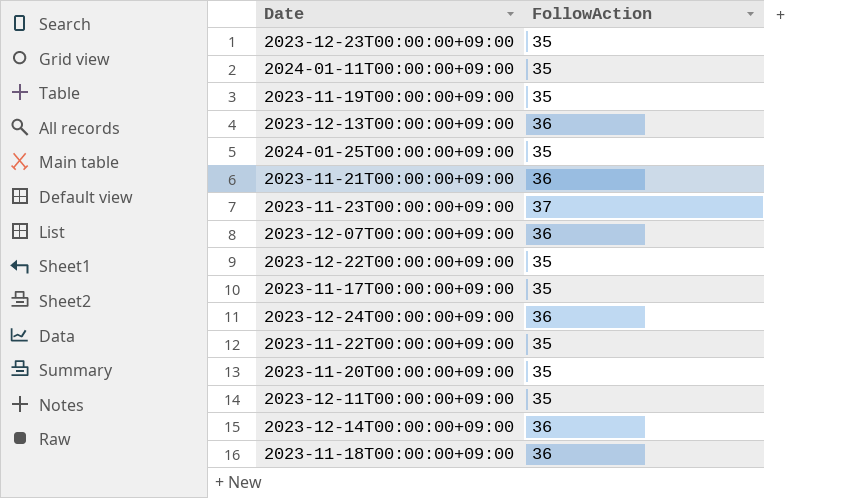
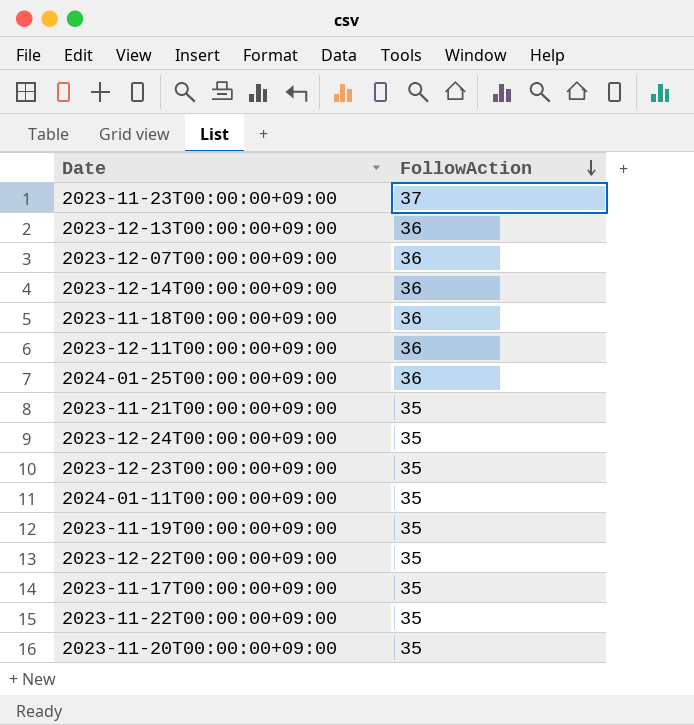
row order: none -> FollowAction descending
2023-12-11T00:00:00+09:00 | FollowAction: 35 -> 36
2024-01-25T00:00:00+09:00 | FollowAction: 35 -> 36
2023-11-21T00:00:00+09:00 | FollowAction: 36 -> 35
2023-12-24T00:00:00+09:00 | FollowAction: 36 -> 35

